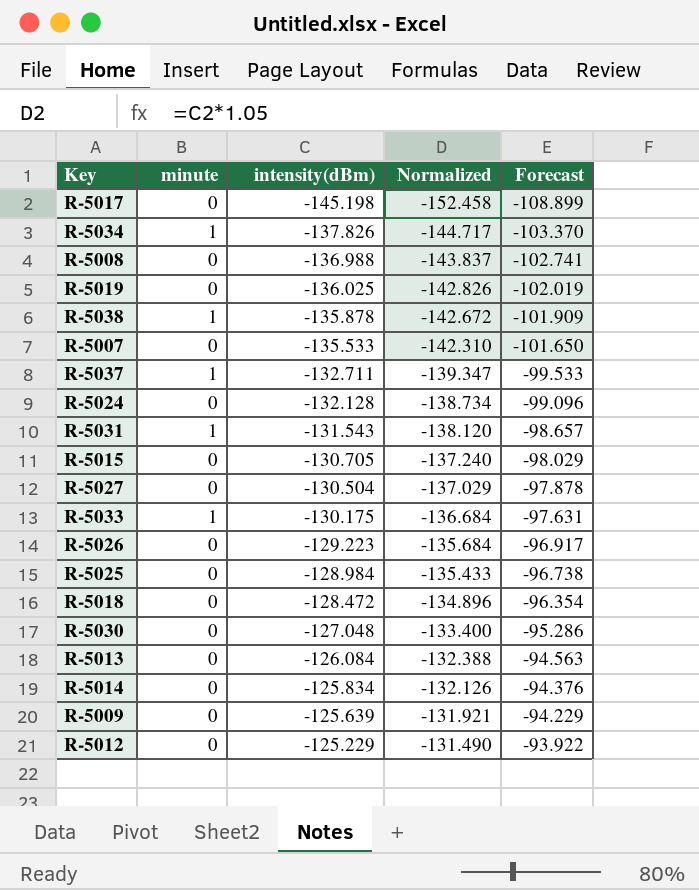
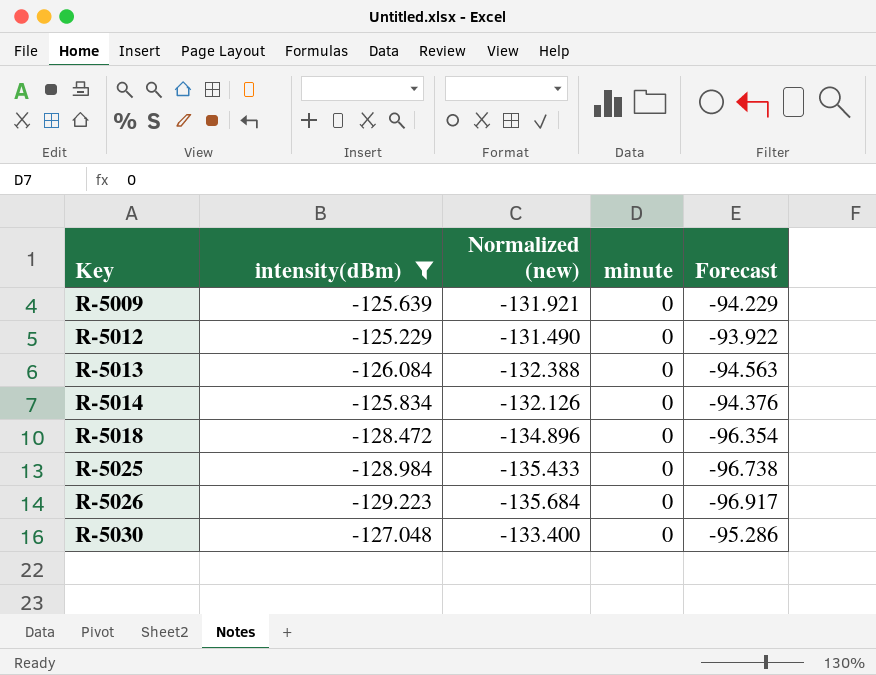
filter: none -> intensity(dBm) >= -129.223
row order: intensity(dBm) ascending -> Key ascending
column name: Normalized -> Normalized (new)
column minute | position: 2 -> 4

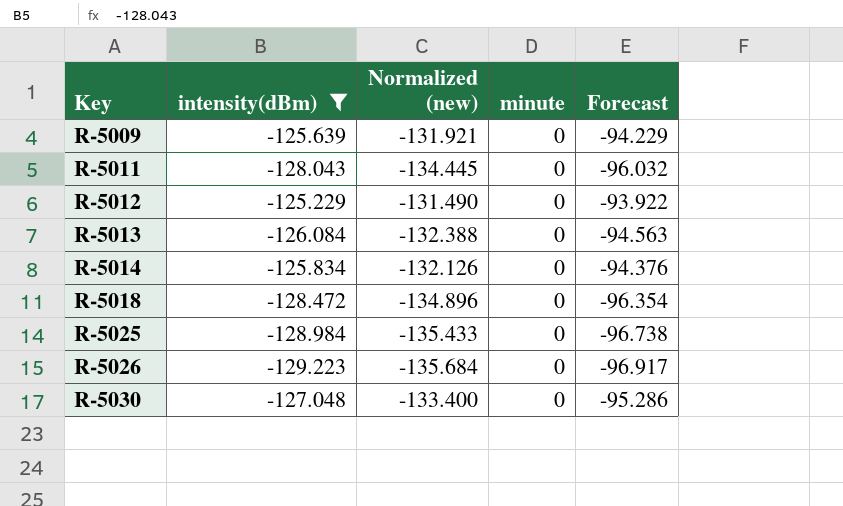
row R-5011: none -> -128.043 | -134.445 | 0 | -96.032

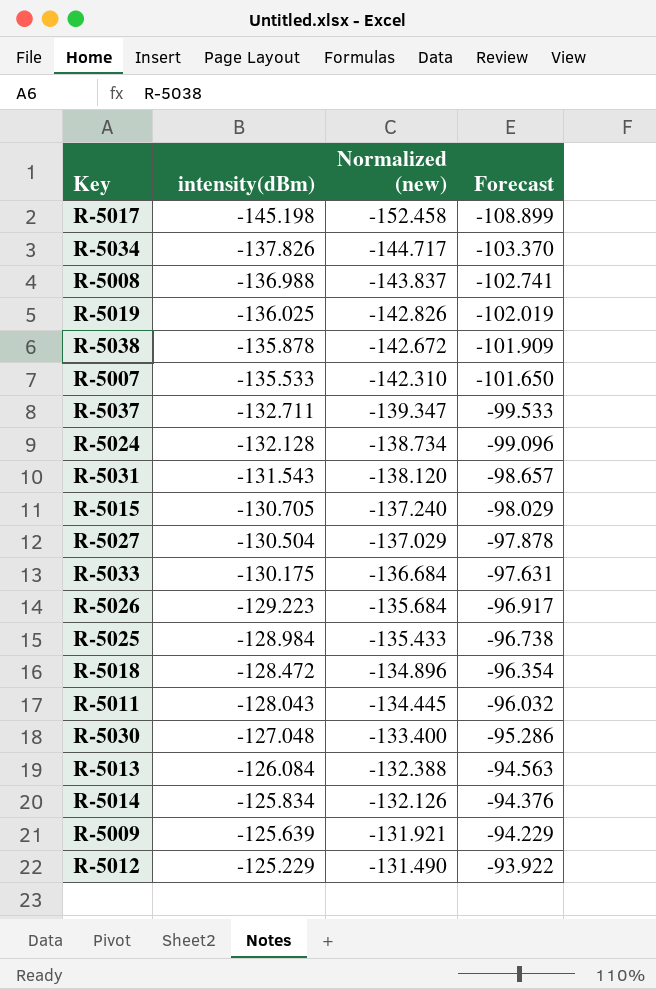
filter: intensity(dBm) >= -129.223 -> none
row order: Key ascending -> intensity(dBm) ascending
column minute | position: 4 -> none

